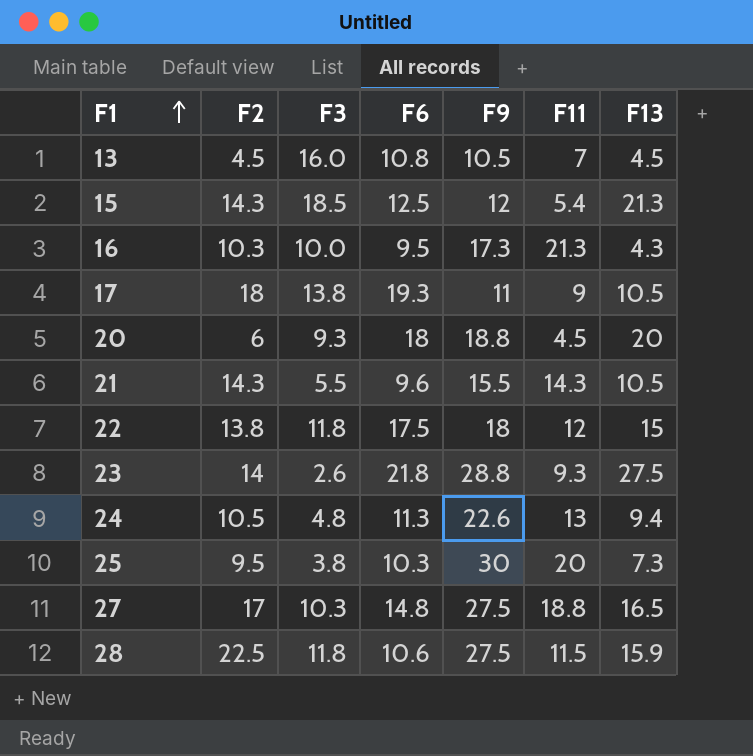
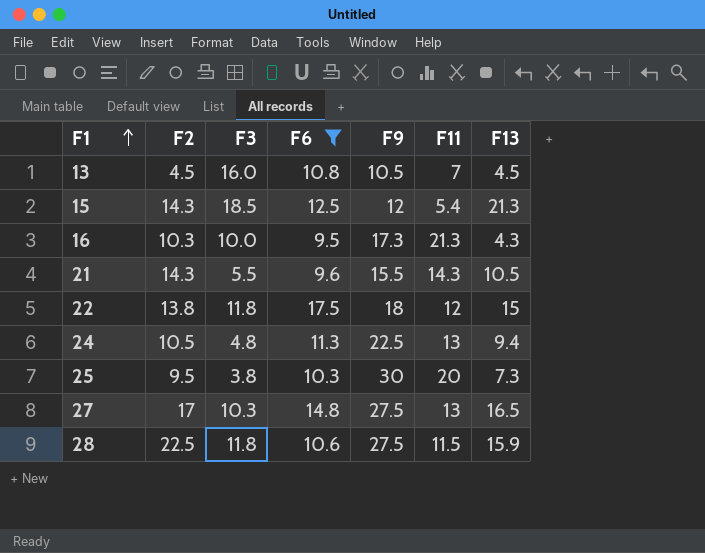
filter: none -> F6 <= 17.5
24 | F9: 22.6 -> 22.5
27 | F11: 18.8 -> 13

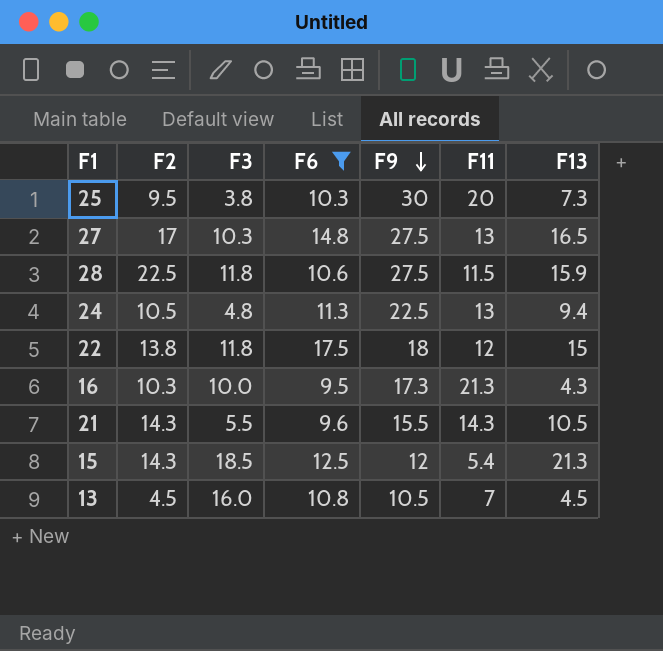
row order: F1 ascending -> F9 descending

